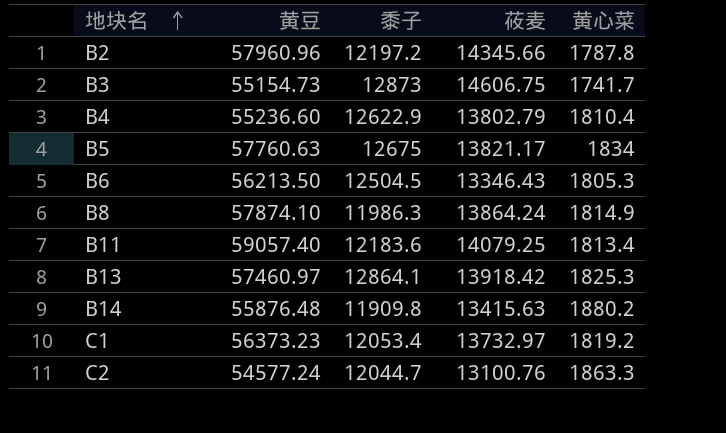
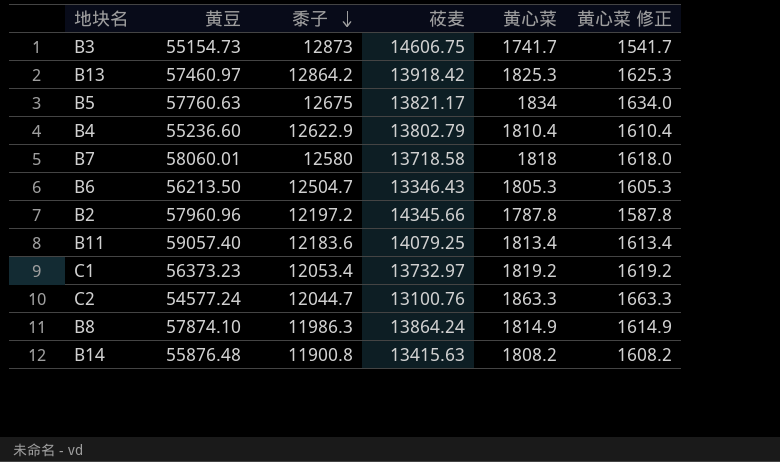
row order: 地块名 ascending -> 黍子 descending
column 黄心菜 修正 | formula: none -> [黄心菜] - 200
B13 | 黍子: 12864.1 -> 12864.2
row B7: none -> 58060.01 | 12580 | 13718.58 | 1818 | 1618.0
B6 | 黍子: 12504.5 -> 12504.7
B14 | 黍子: 11909.8 -> 11900.8
B14 | 黄心菜: 1880.2 -> 1808.2

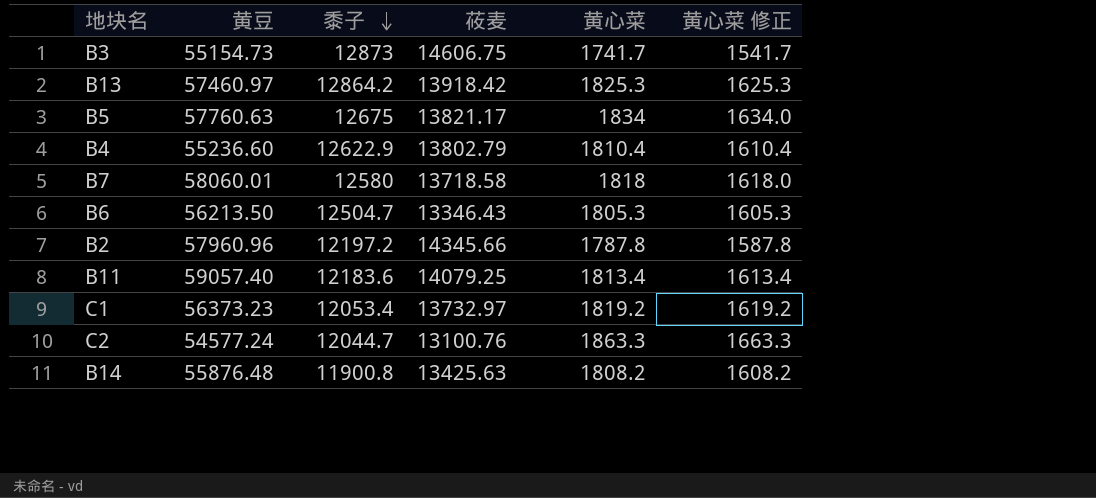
row B8: 57874.10 | 11986.3 | 13864.24 | 1814.9 | 1614.9 -> none
B14 | 莜麦: 13415.63 -> 13425.63

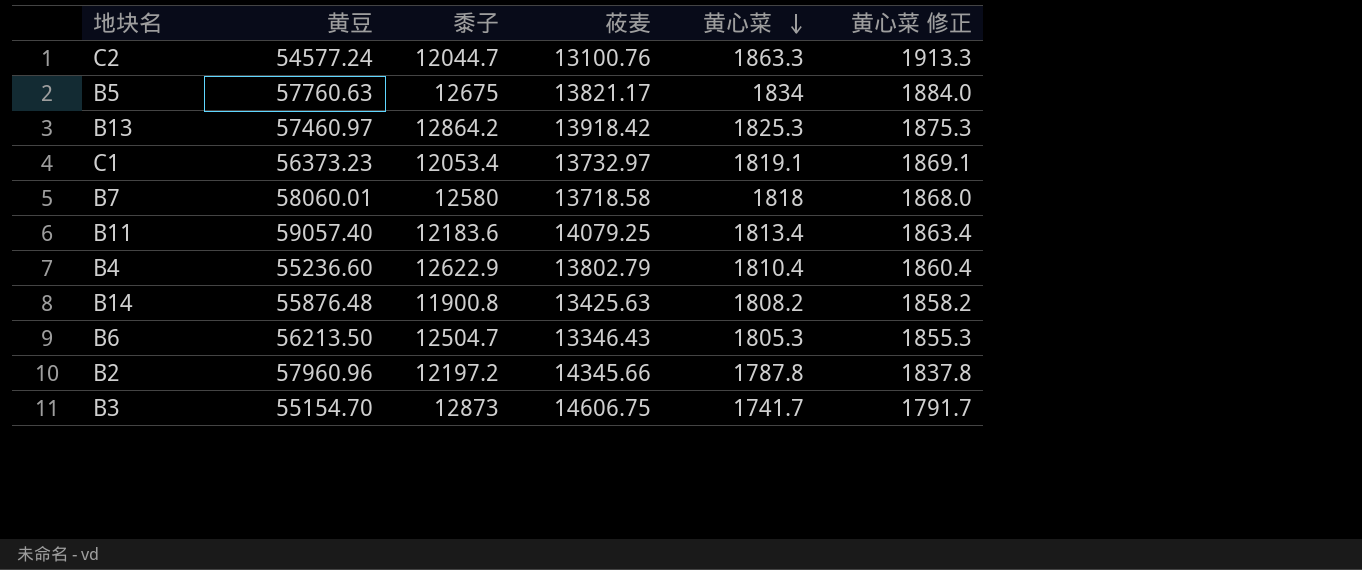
row order: 黍子 descending -> 黄心菜 descending
column 黄心菜 修正 | formula: [黄心菜] - 200 -> [黄心菜] + 50
C1 | 黄心菜: 1819.2 -> 1819.1
B3 | 黄豆: 55154.73 -> 55154.70

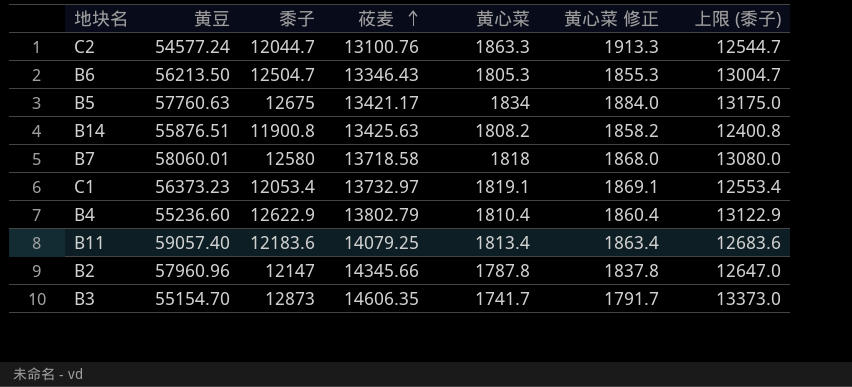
row order: 黄心菜 descending -> 莜麦 ascending
column 上限 (黍子) | formula: none -> [黍子] + 500
row B13: 57460.97 | 12864.2 | 13918.42 | 1825.3 | 1875.3 -> none
B5 | 莜麦: 13821.17 -> 13421.17
B14 | 黄豆: 55876.48 -> 55876.51
B2 | 黍子: 12197.2 -> 12147
B3 | 莜麦: 14606.75 -> 14606.35

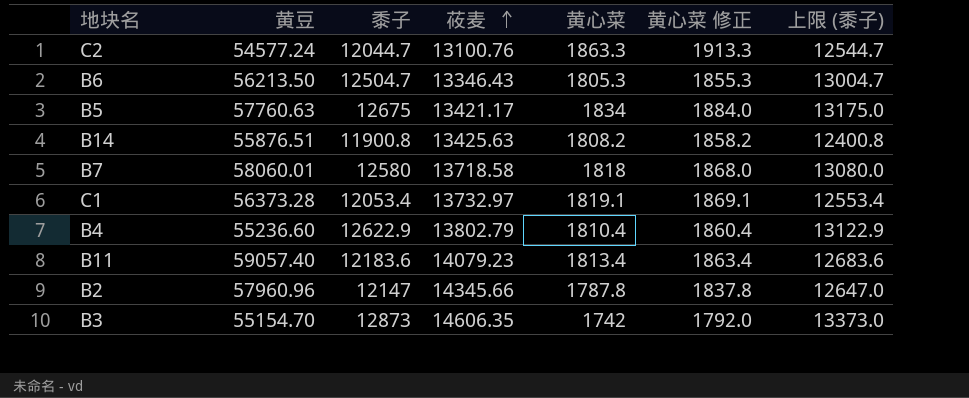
C1 | 黄豆: 56373.23 -> 56373.28
B11 | 莜麦: 14079.25 -> 14079.23
B3 | 黄心菜: 1741.7 -> 1742
B3 | 黄心菜 修正: 1791.7 -> 1792.0

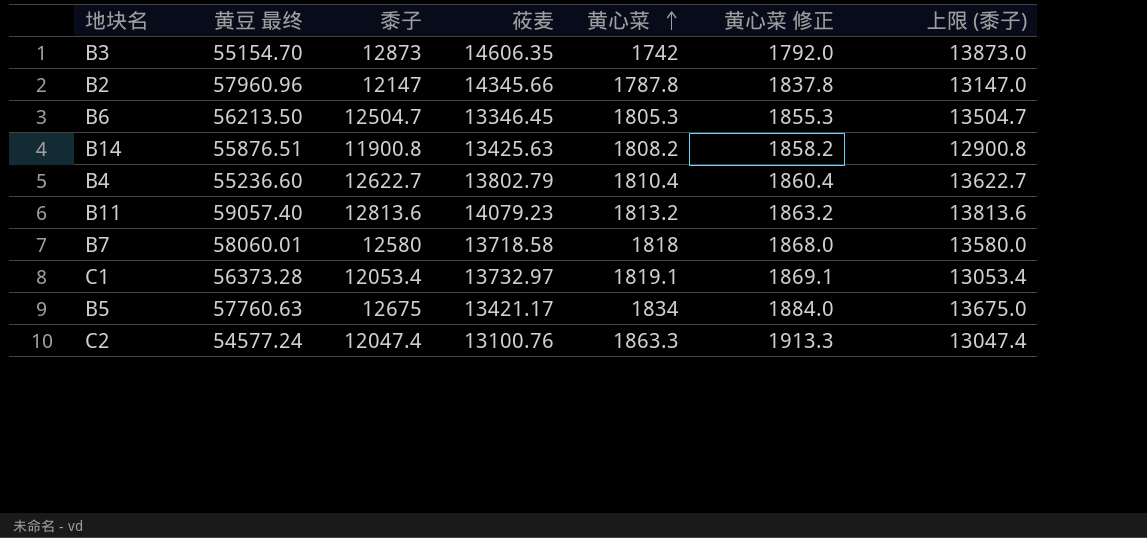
row order: 莜麦 ascending -> 黄心菜 ascending
column name: 黄豆 -> 黄豆 最终
column 上限 (黍子) | formula: [黍子] + 500 -> [黍子] + 1000
B6 | 莜麦: 13346.43 -> 13346.45
B4 | 黍子: 12622.9 -> 12622.7
B11 | 黍子: 12183.6 -> 12813.6
B11 | 黄心菜: 1813.4 -> 1813.2
B11 | 黄心菜 修正: 1863.4 -> 1863.2
C2 | 黍子: 12044.7 -> 12047.4

